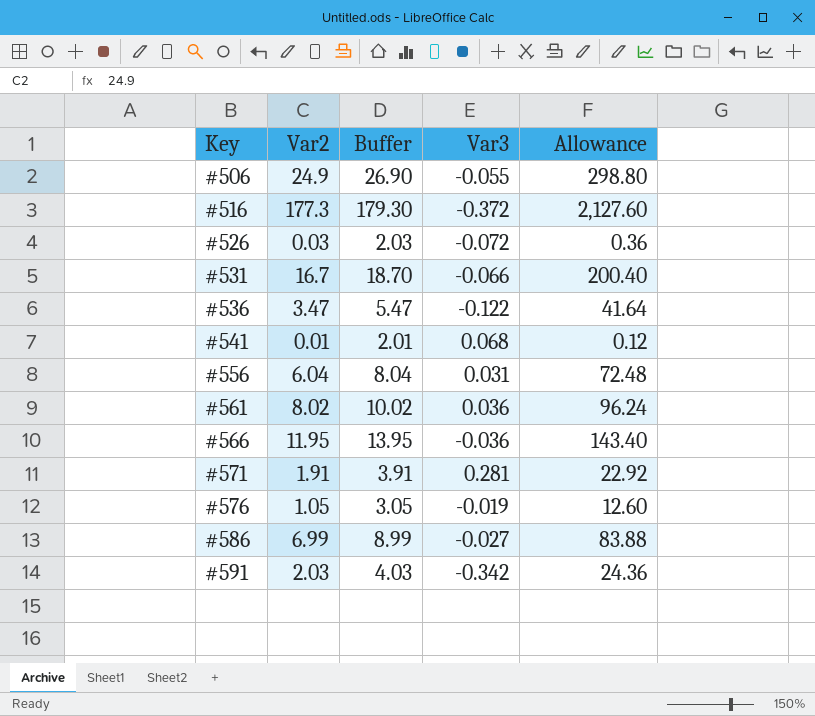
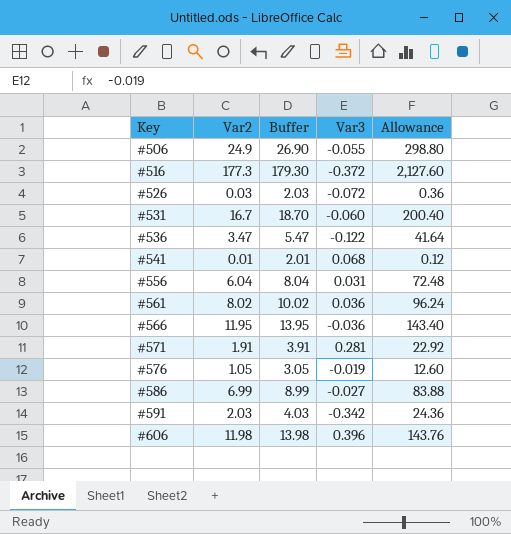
#531 | Var3: -0.066 -> -0.060
row #606: none -> 11.98 | 13.98 | 0.396 | 143.76

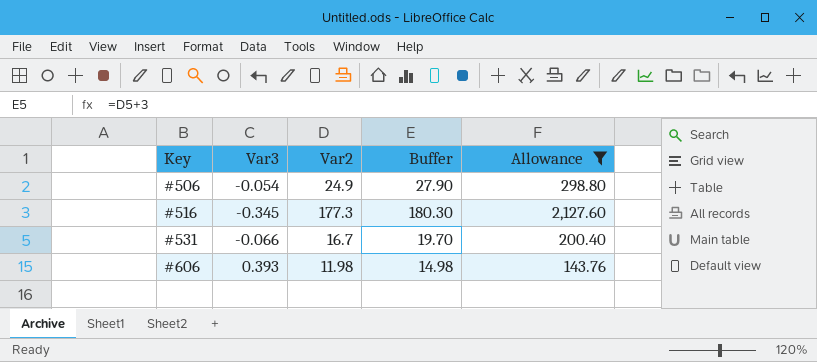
filter: none -> Allowance >= 143.76
column Var3 | position: 4 -> 2
column Buffer | formula: [Var2] + 2 -> [Var2] + 3
#506 | Var3: -0.055 -> -0.054
#516 | Var3: -0.372 -> -0.345
#531 | Var3: -0.060 -> -0.066
#606 | Var3: 0.396 -> 0.393

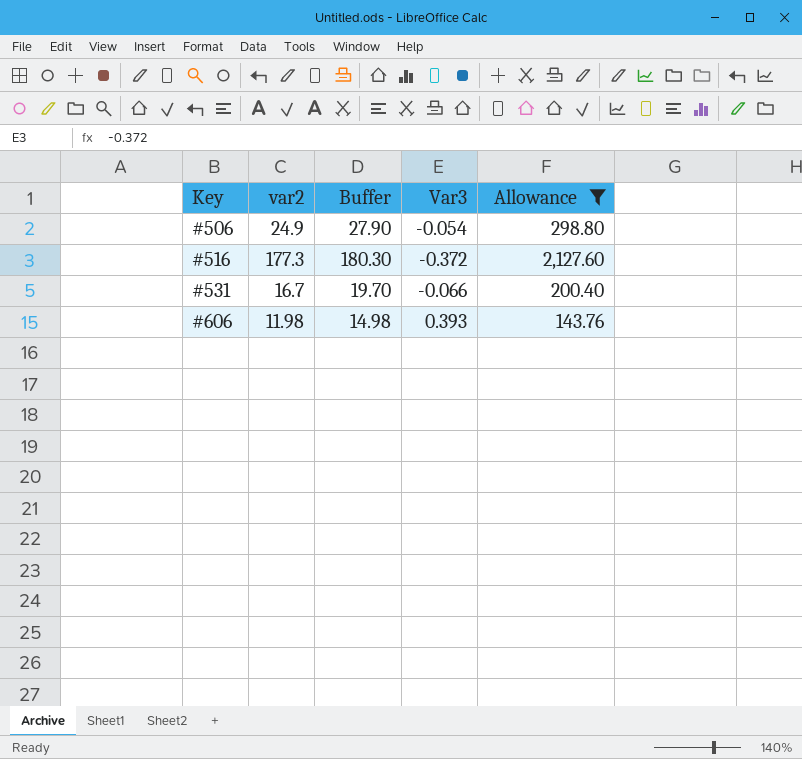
column name: Var2 -> var2
column Var3 | position: 2 -> 4
#516 | Var3: -0.345 -> -0.372

